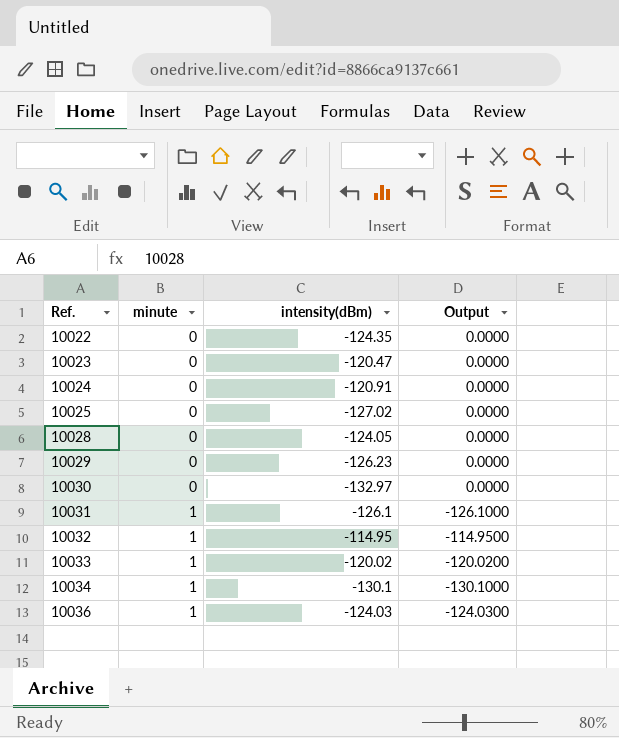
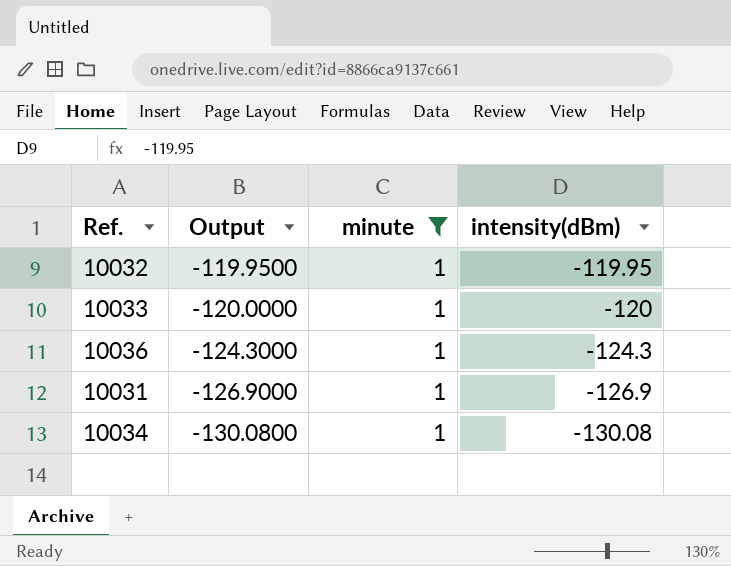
filter: none -> minute = 1
row order: Ref. ascending -> Output descending
column Output | position: 4 -> 2
10032 | Output: -114.9500 -> -119.9500
10032 | intensity(dBm): -114.95 -> -119.95
10033 | Output: -120.0200 -> -120.0000
10033 | intensity(dBm): -120.02 -> -120
10036 | Output: -124.0300 -> -124.3000
10036 | intensity(dBm): -124.03 -> -124.3
10031 | Output: -126.1000 -> -126.9000
10031 | intensity(dBm): -126.1 -> -126.9
10034 | Output: -130.1000 -> -130.0800
10034 | intensity(dBm): -130.1 -> -130.08

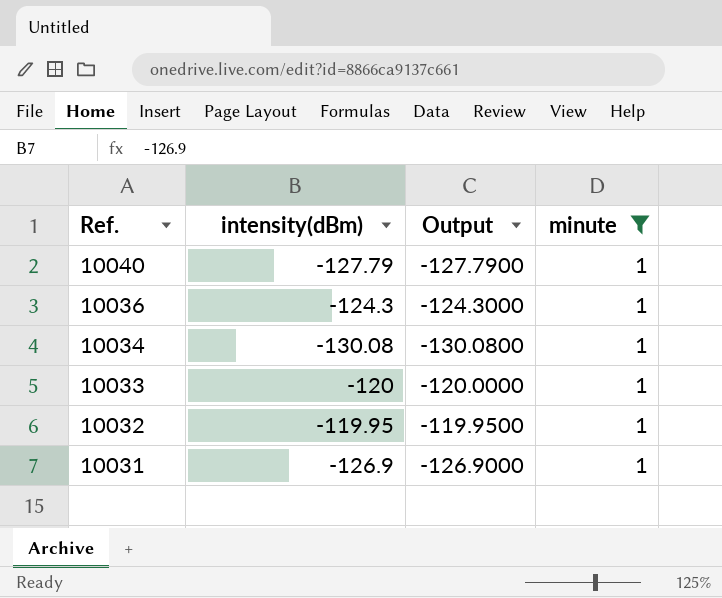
row order: Output descending -> Ref. descending
column intensity(dBm) | position: 4 -> 2
row 10040: none -> -127.79 | -127.7900 | 1

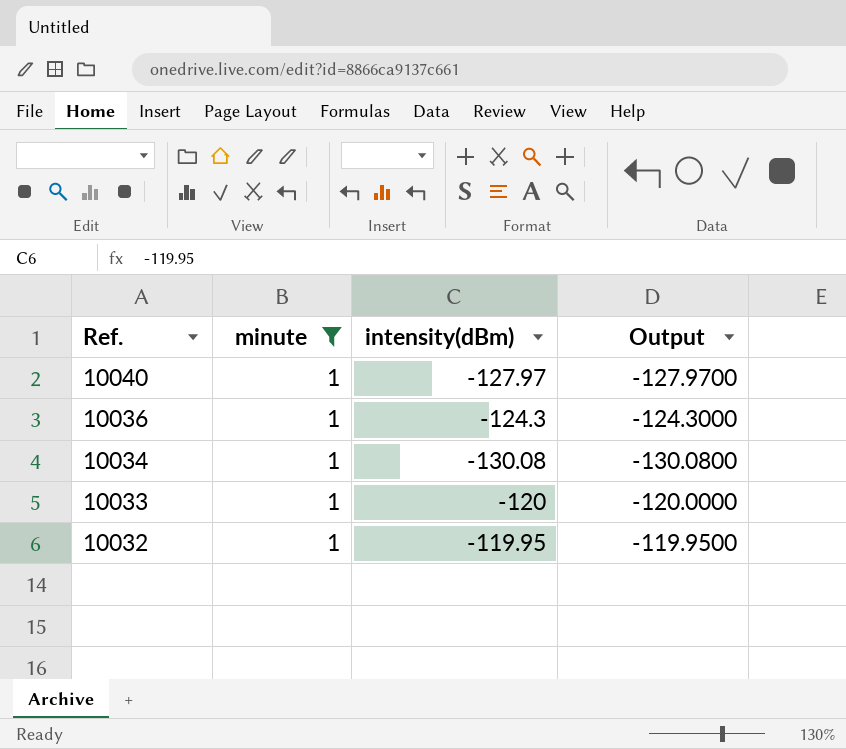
column minute | position: 4 -> 2
row 10031: -126.9 | -126.9000 | 1 -> none
10040 | intensity(dBm): -127.79 -> -127.97
10040 | Output: -127.7900 -> -127.9700

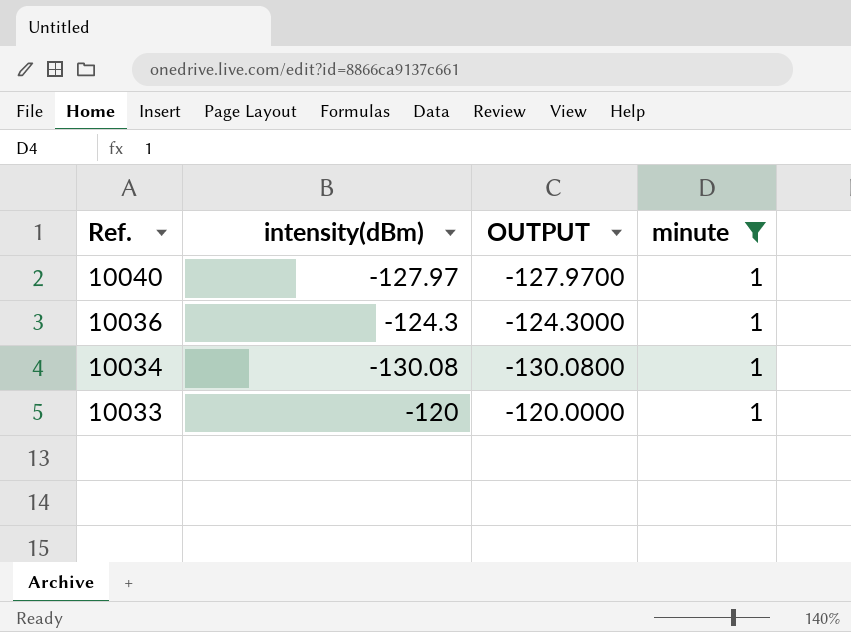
column name: Output -> OUTPUT
column minute | position: 2 -> 4
row 10032: 1 | -119.95 | -119.9500 -> none

